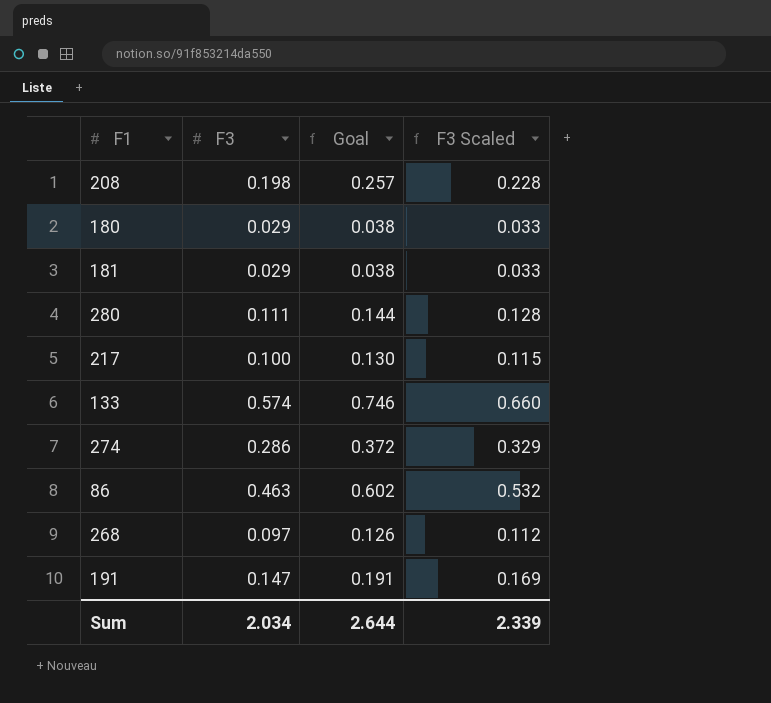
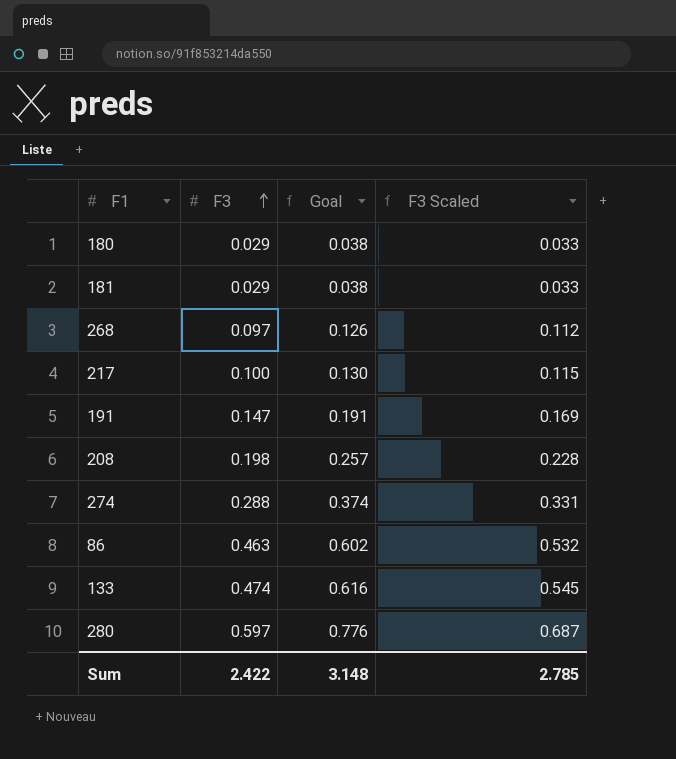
row order: none -> F3 ascending
274 | F3: 0.286 -> 0.288
274 | Goal: 0.372 -> 0.374
274 | F3 Scaled: 0.329 -> 0.331
133 | F3: 0.574 -> 0.474
133 | Goal: 0.746 -> 0.616
133 | F3 Scaled: 0.660 -> 0.545
280 | F3: 0.111 -> 0.597
280 | Goal: 0.144 -> 0.776
280 | F3 Scaled: 0.128 -> 0.687
Sum | F3: 2.034 -> 2.422
Sum | Goal: 2.644 -> 3.148
Sum | F3 Scaled: 2.339 -> 2.785

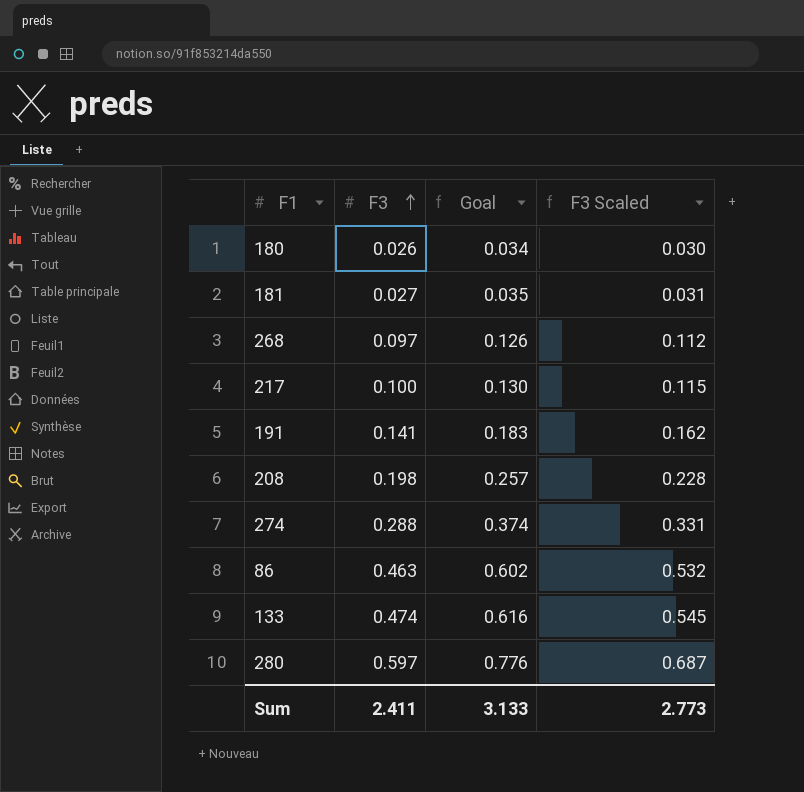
180 | F3: 0.029 -> 0.026
180 | Goal: 0.038 -> 0.034
180 | F3 Scaled: 0.033 -> 0.030
181 | F3: 0.029 -> 0.027
181 | Goal: 0.038 -> 0.035
181 | F3 Scaled: 0.033 -> 0.031
191 | F3: 0.147 -> 0.141
191 | Goal: 0.191 -> 0.183
191 | F3 Scaled: 0.169 -> 0.162
Sum | F3: 2.422 -> 2.411
Sum | Goal: 3.148 -> 3.133
Sum | F3 Scaled: 2.785 -> 2.773

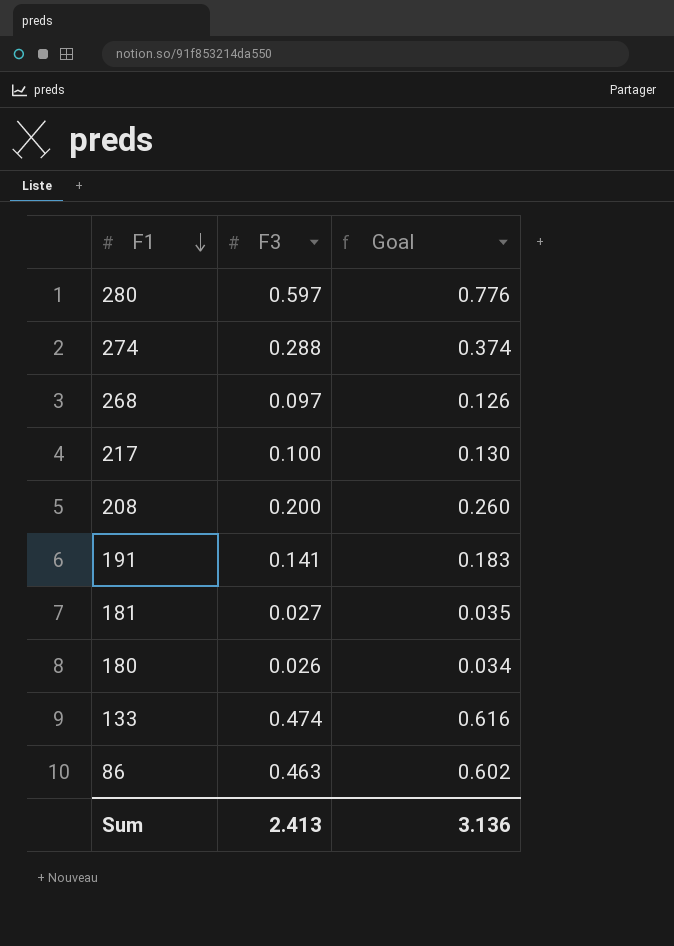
row order: F3 ascending -> F1 descending
column F3 Scaled | formula: [F3] * 1.15 -> none
208 | F3: 0.198 -> 0.200
208 | Goal: 0.257 -> 0.260
Sum | F3: 2.411 -> 2.413
Sum | Goal: 3.133 -> 3.136

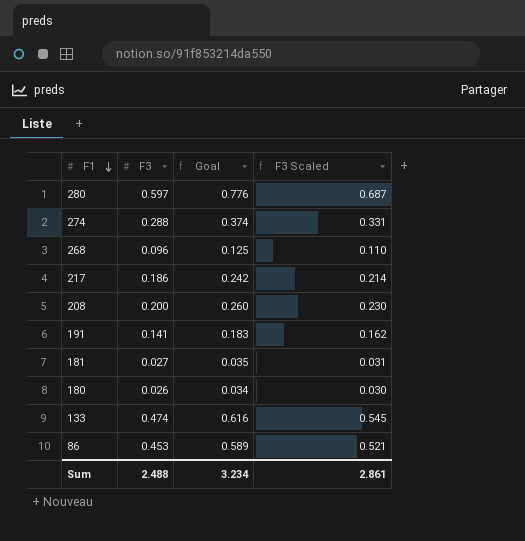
column F3 Scaled | formula: none -> [F3] * 1.15
268 | F3: 0.097 -> 0.096
268 | Goal: 0.126 -> 0.125
217 | F3: 0.100 -> 0.186
217 | Goal: 0.130 -> 0.242
86 | F3: 0.463 -> 0.453
86 | Goal: 0.602 -> 0.589
Sum | F3: 2.413 -> 2.488
Sum | Goal: 3.136 -> 3.234

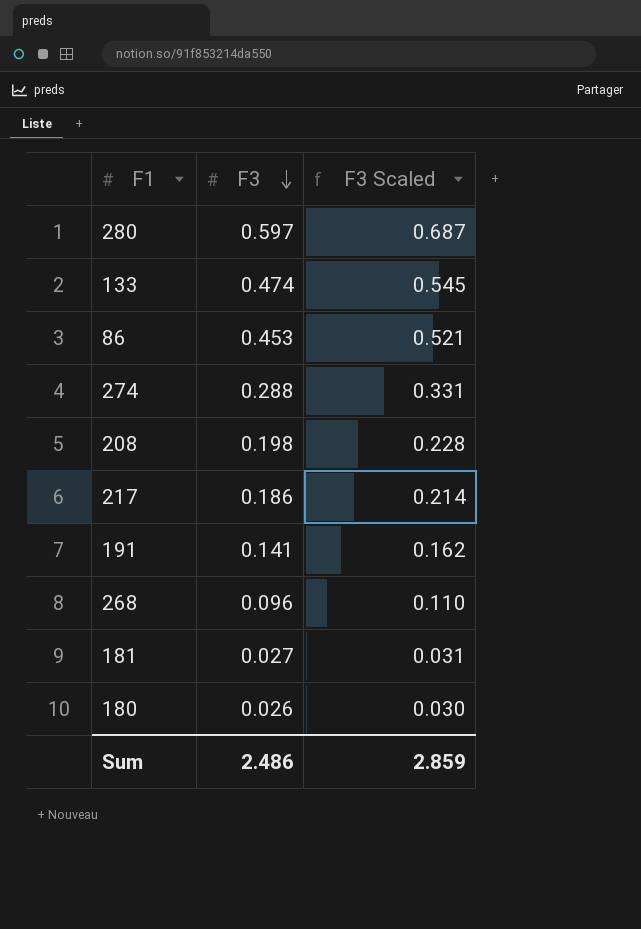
row order: F1 descending -> F3 descending
column Goal | formula: [F3] * 1.3 -> none
208 | F3: 0.200 -> 0.198
208 | F3 Scaled: 0.230 -> 0.228
Sum | F3: 2.488 -> 2.486
Sum | F3 Scaled: 2.861 -> 2.859

